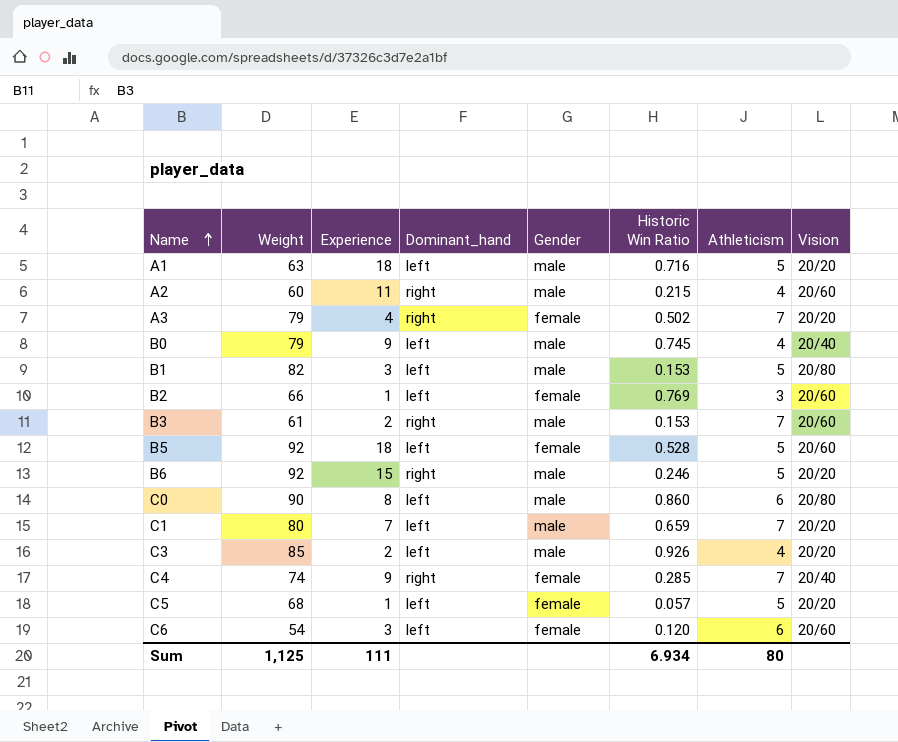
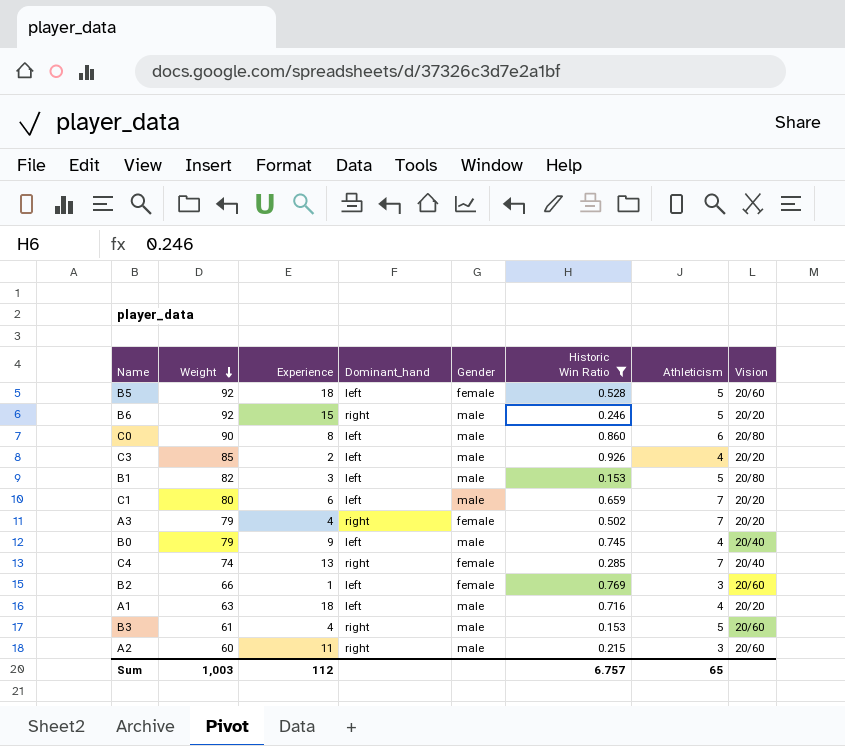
filter: none -> Historic Win Ratio >= 0.153
row order: Name ascending -> Weight descending
C1 | Experience: 7 -> 6
C4 | Experience: 9 -> 13
A1 | Athleticism: 5 -> 4
B3 | Experience: 2 -> 4
B3 | Athleticism: 7 -> 5
A2 | Athleticism: 4 -> 3
Sum | Weight: 1,125 -> 1,003
Sum | Experience: 111 -> 112
Sum | Historic Win Ratio: 6.934 -> 6.757
Sum | Athleticism: 80 -> 65

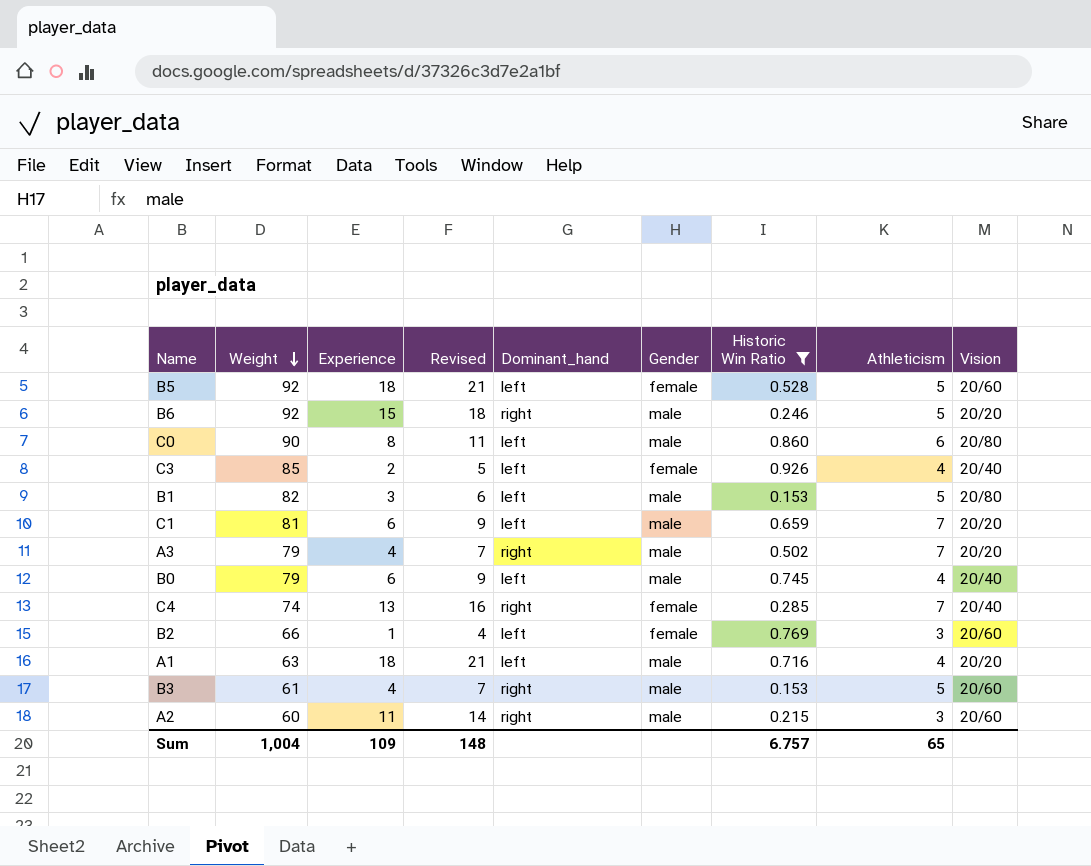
column Revised | formula: none -> [Experience] + 3
C3 | Gender: male -> female
C3 | Vision: 20/20 -> 20/40
C1 | Weight: 80 -> 81
A3 | Gender: female -> male
B0 | Experience: 9 -> 6
Sum | Weight: 1,003 -> 1,004
Sum | Experience: 112 -> 109

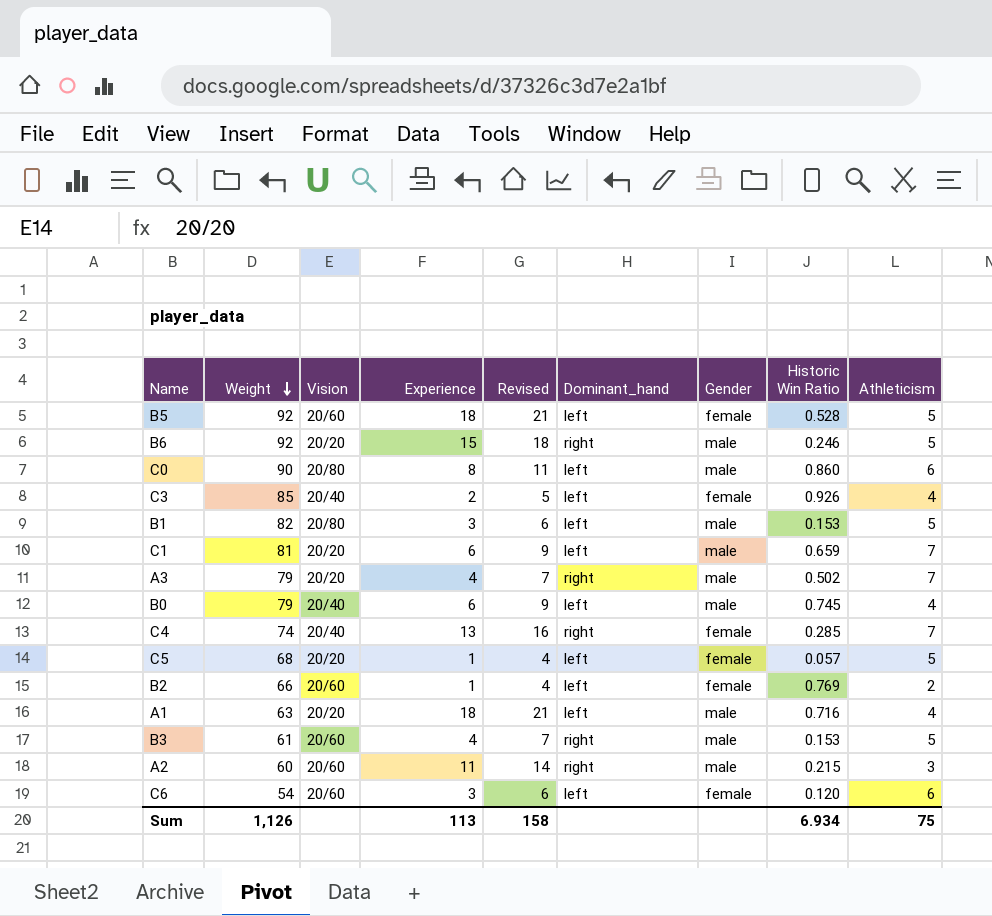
filter: Historic Win Ratio >= 0.153 -> none
column Vision | position: 9 -> 3
B2 | Athleticism: 3 -> 2
Sum | Weight: 1,004 -> 1,126
Sum | Experience: 109 -> 113
Sum | Revised: 148 -> 158
Sum | Historic Win Ratio: 6.757 -> 6.934
Sum | Athleticism: 65 -> 75

